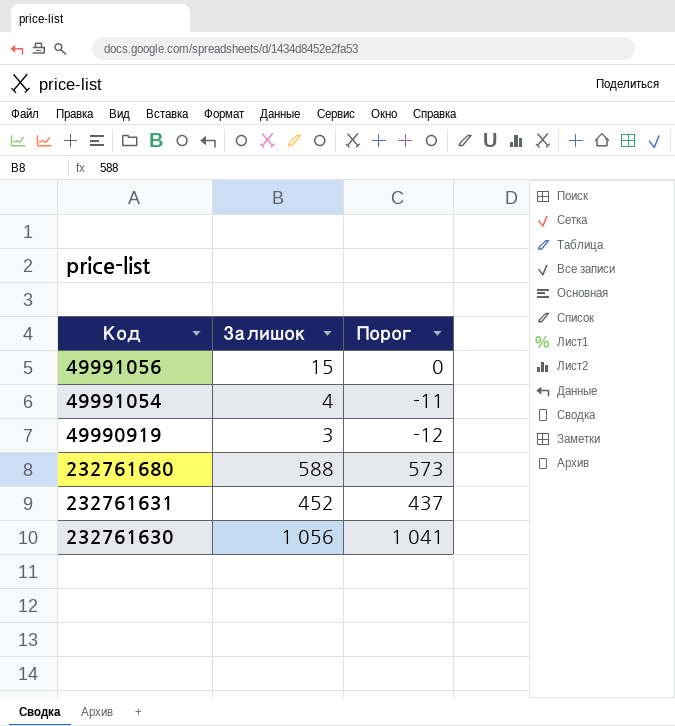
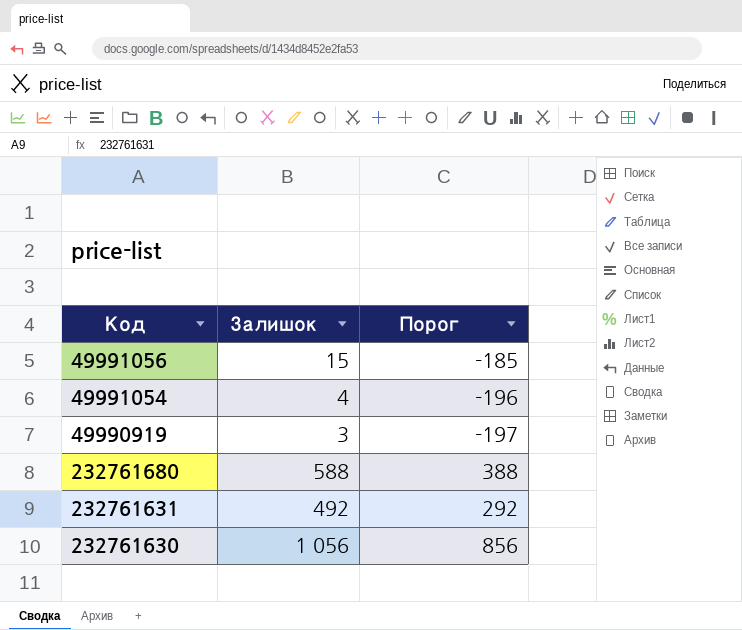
column Порог | formula: [Залишок] - 15 -> [Залишок] - 200
232761631 | Залишок: 452 -> 492

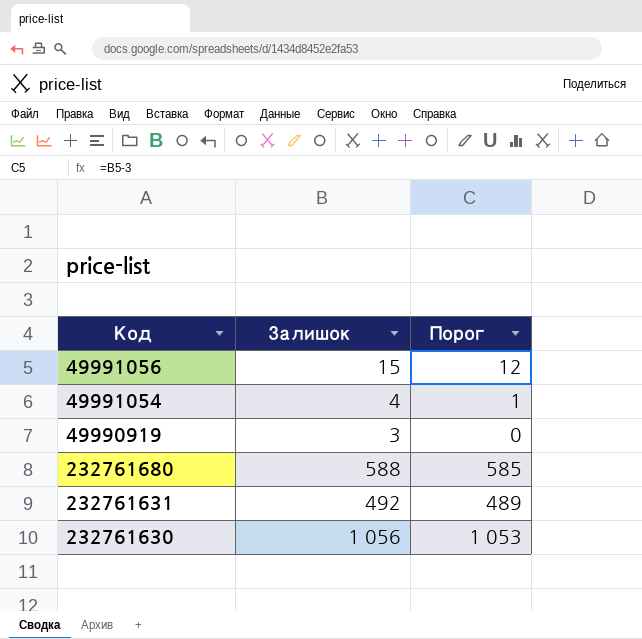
column Порог | formula: [Залишок] - 200 -> [Залишок] - 3

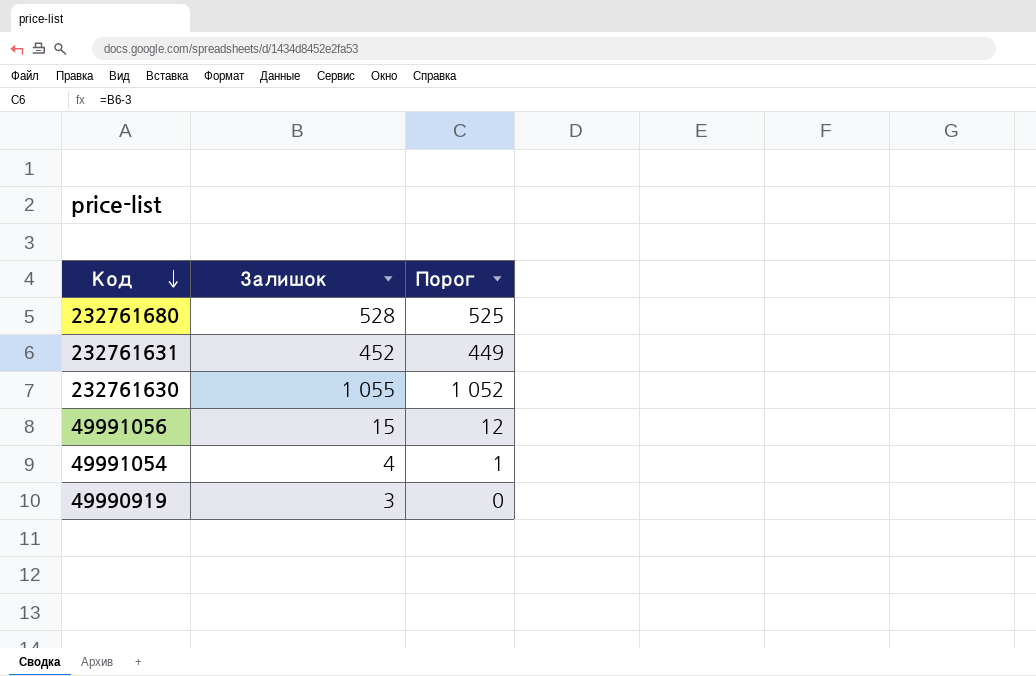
row order: none -> Код descending
232761680 | Залишок: 588 -> 528
232761680 | Порог: 585 -> 525
232761631 | Залишок: 492 -> 452
232761631 | Порог: 489 -> 449
232761630 | Залишок: 1 056 -> 1 055
232761630 | Порог: 1 053 -> 1 052

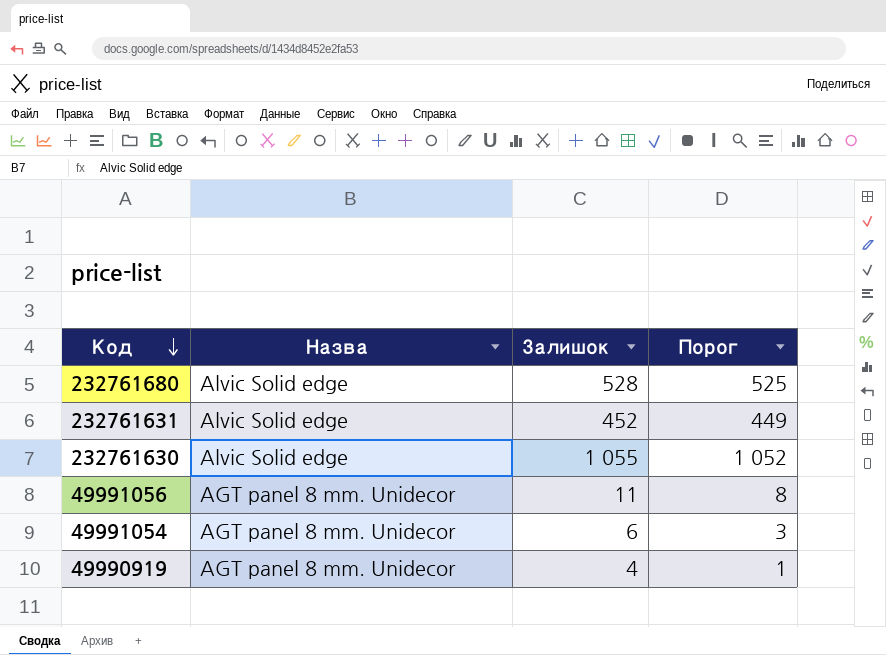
column Назва | position: none -> 2
49991056 | Залишок: 15 -> 11
49991056 | Порог: 12 -> 8
49991054 | Залишок: 4 -> 6
49991054 | Порог: 1 -> 3
49990919 | Залишок: 3 -> 4
49990919 | Порог: 0 -> 1

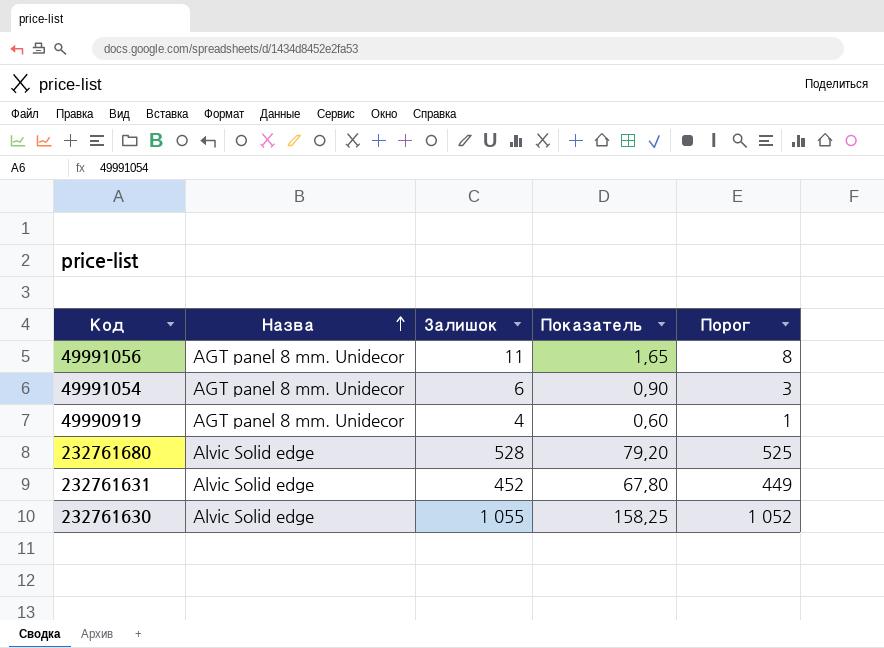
row order: Код descending -> Назва ascending
column Показатель | formula: none -> [Залишок] * 0,15

